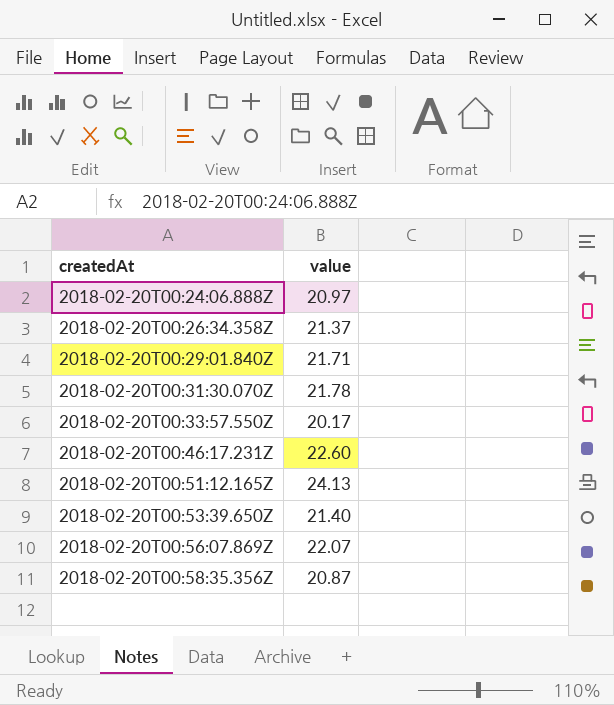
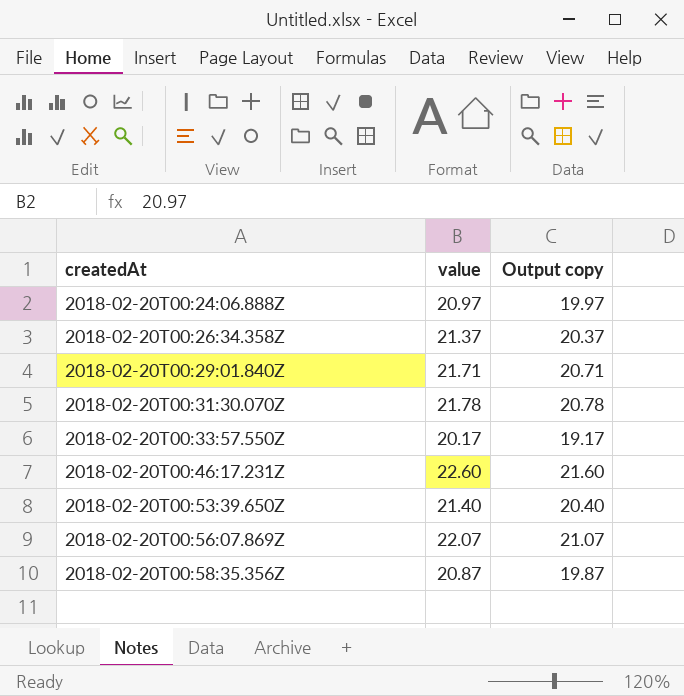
column Output copy | formula: none -> [value] - 1
row 2018-02-20T00:51:12.165Z: 24.13 -> none

